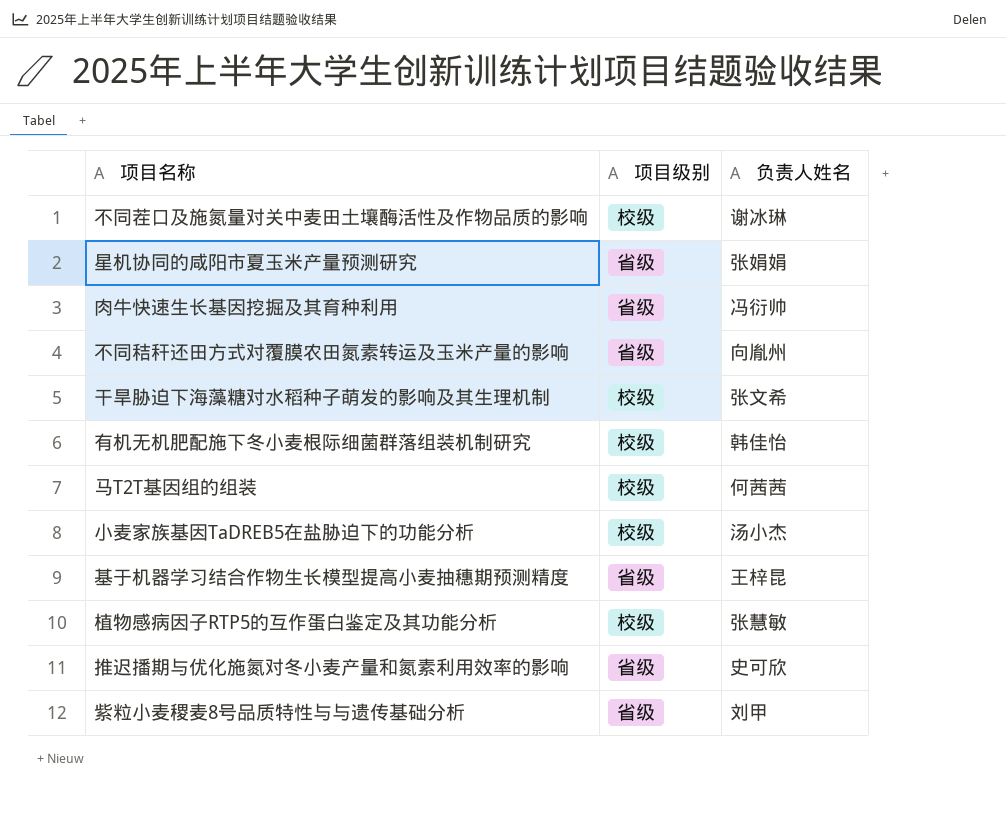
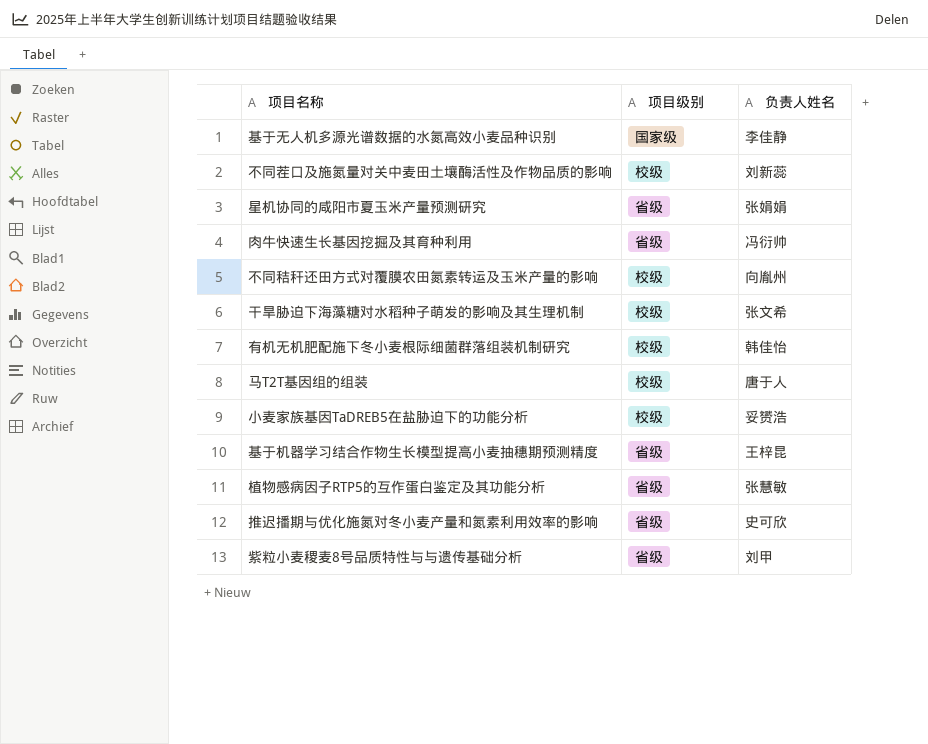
row 基于无人机多源光谱数据的水氮高效小麦品种识别: none -> 国家级 | 李佳静
不同茬口及施氮量对关中麦田土壤酶活性及作物品质的影响 | 负责人姓名: 谢冰琳 -> 刘新蕊
不同秸秆还田方式对覆膜农田氮素转运及玉米产量的影响 | 项目级别: 省级 -> 校级
马T2T基因组的组装 | 负责人姓名: 何茜茜 -> 唐于人
小麦家族基因TaDREB5在盐胁迫下的功能分析 | 负责人姓名: 汤小杰 -> 妥赟浩
植物感病因子RTP5的互作蛋白鉴定及其功能分析 | 项目级别: 校级 -> 省级

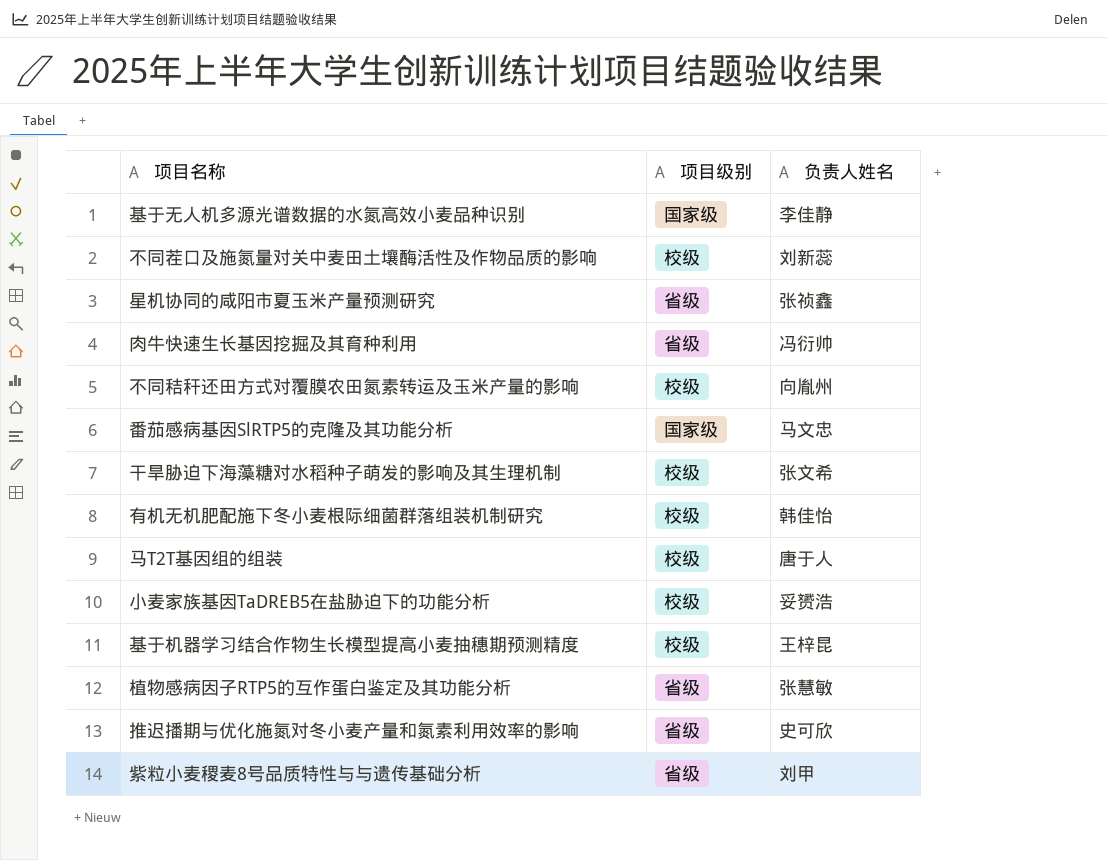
星机协同的咸阳市夏玉米产量预测研究 | 负责人姓名: 张娟娟 -> 张祯鑫
row 番茄感病基因SlRTP5的克隆及其功能分析: none -> 国家级 | 马文忠
基于机器学习结合作物生长模型提高小麦抽穗期预测精度 | 项目级别: 省级 -> 校级

